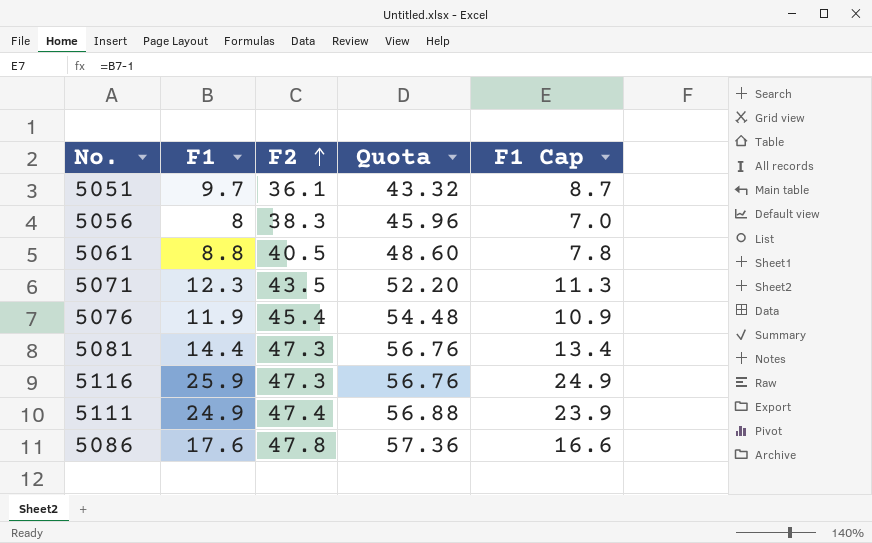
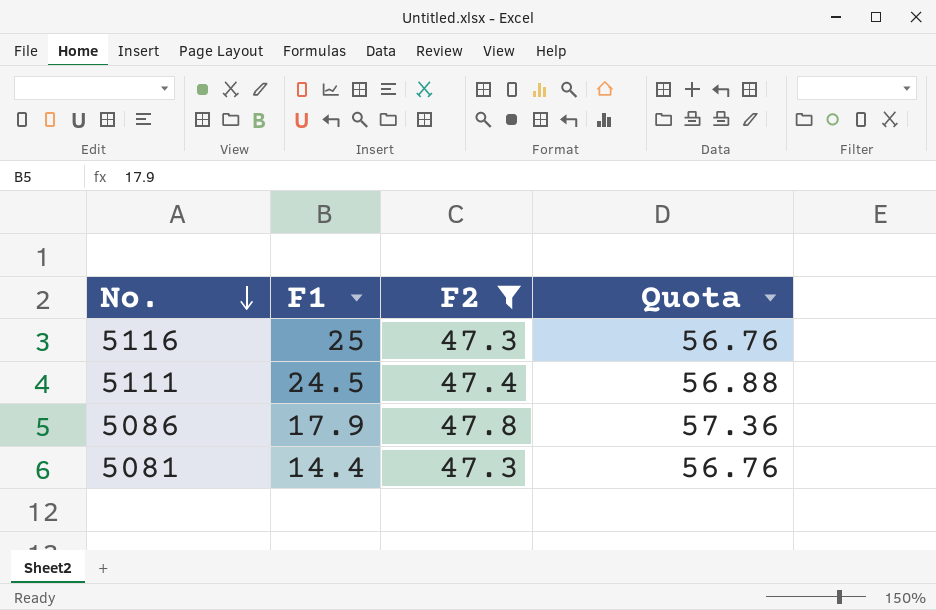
filter: none -> F2 >= 47.3
row order: F2 ascending -> No. descending
column F1 Cap | formula: [F1] - 1 -> none
5116 | F1: 25.9 -> 25
5111 | F1: 24.9 -> 24.5
5086 | F1: 17.6 -> 17.9

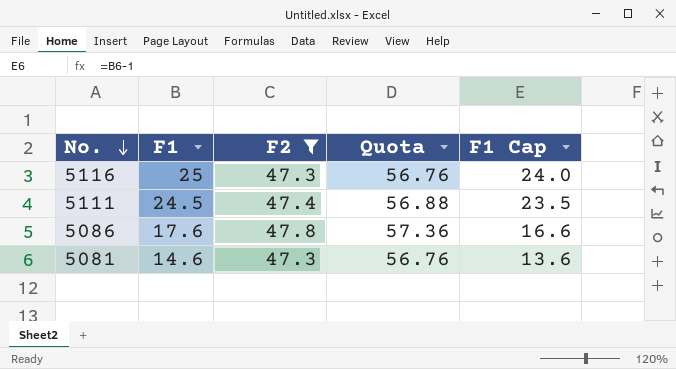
column F1 Cap | formula: none -> [F1] - 1
5086 | F1: 17.9 -> 17.6
5081 | F1: 14.4 -> 14.6

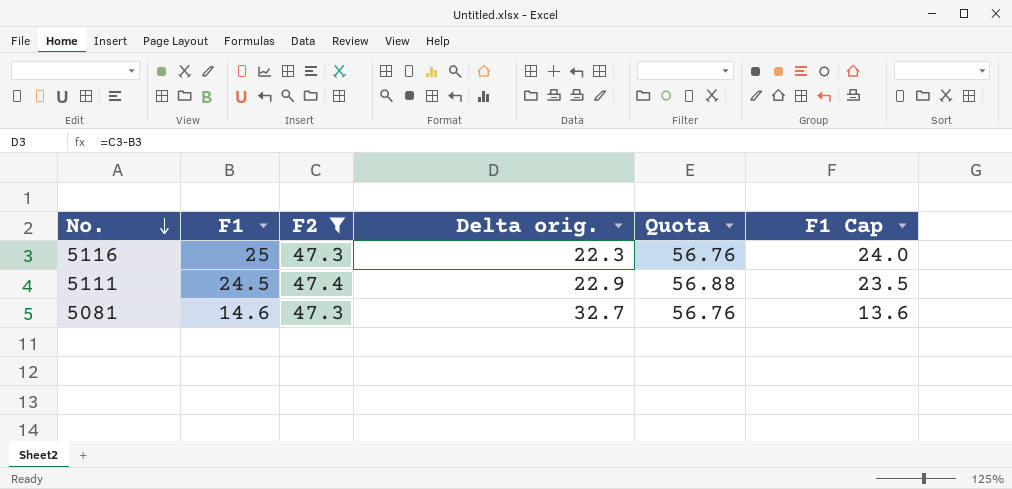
column Delta orig. | formula: none -> [F2] - [F1]
row 5086: 17.6 | 47.8 | 57.36 | 16.6 -> none

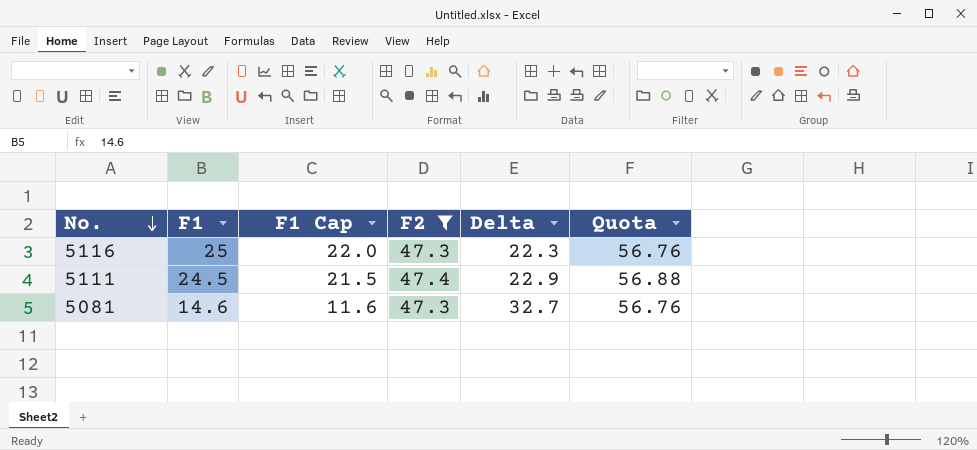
column F1 Cap | formula: [F1] - 1 -> [F1] - 3
column F1 Cap | position: 6 -> 3
column name: Delta orig. -> Delta

